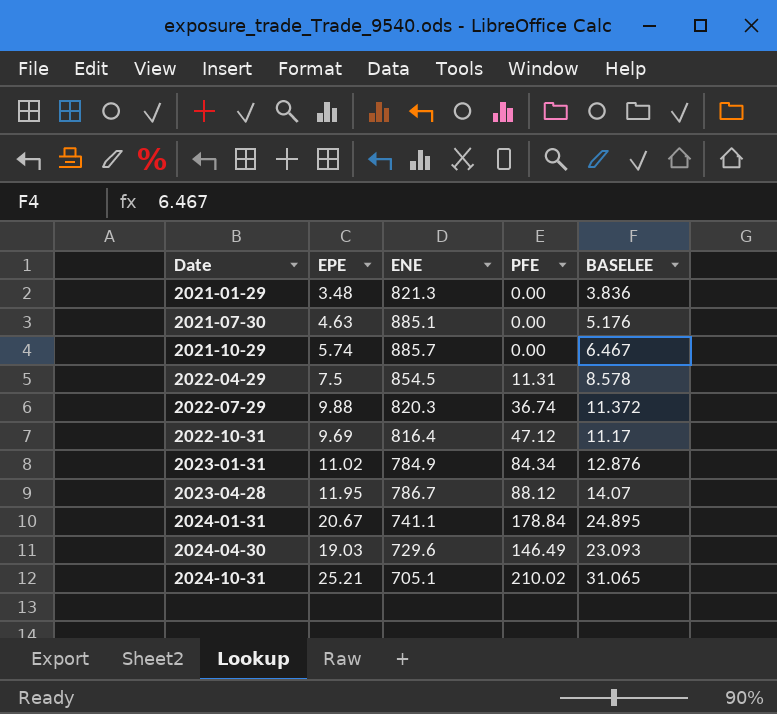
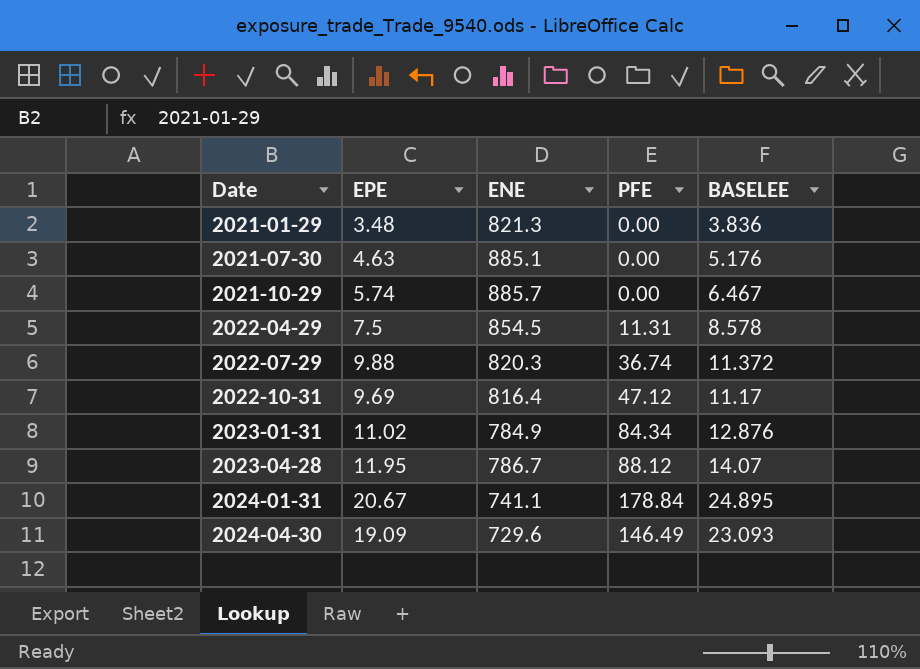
row 2024-10-31: 25.21 | 705.1 | 210.02 | 31.065 -> none
2024-04-30 | EPE: 19.03 -> 19.09

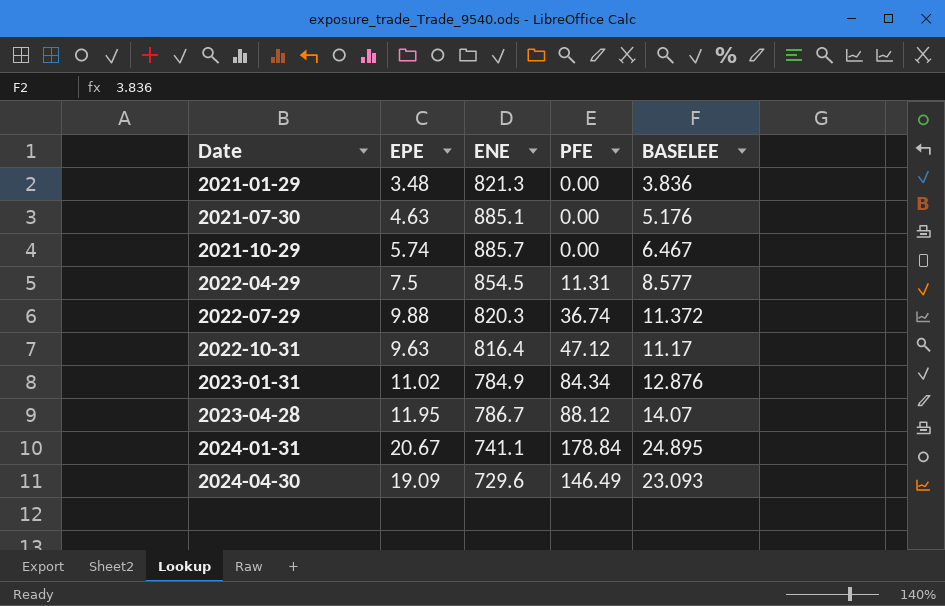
2022-04-29 | BASELEE: 8.578 -> 8.577
2022-10-31 | EPE: 9.69 -> 9.63

